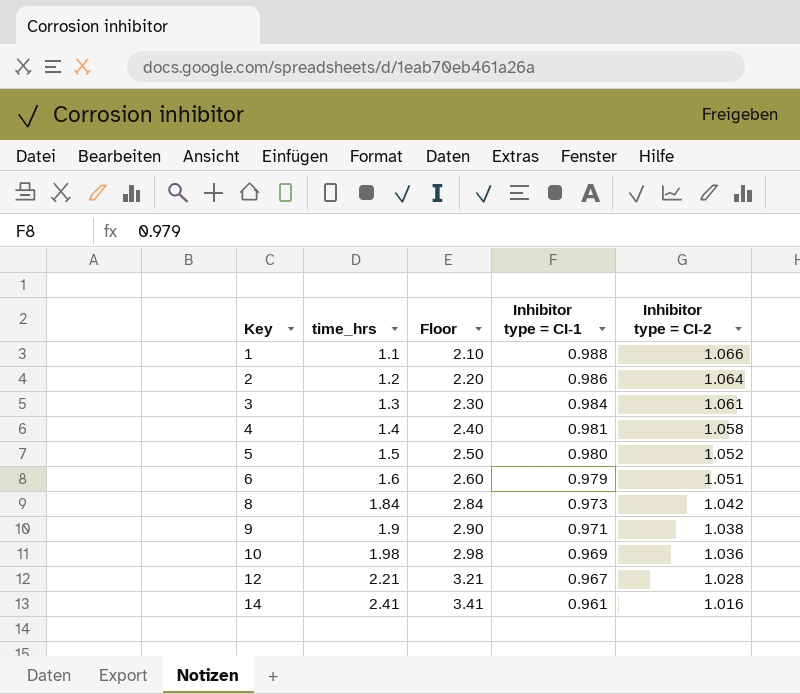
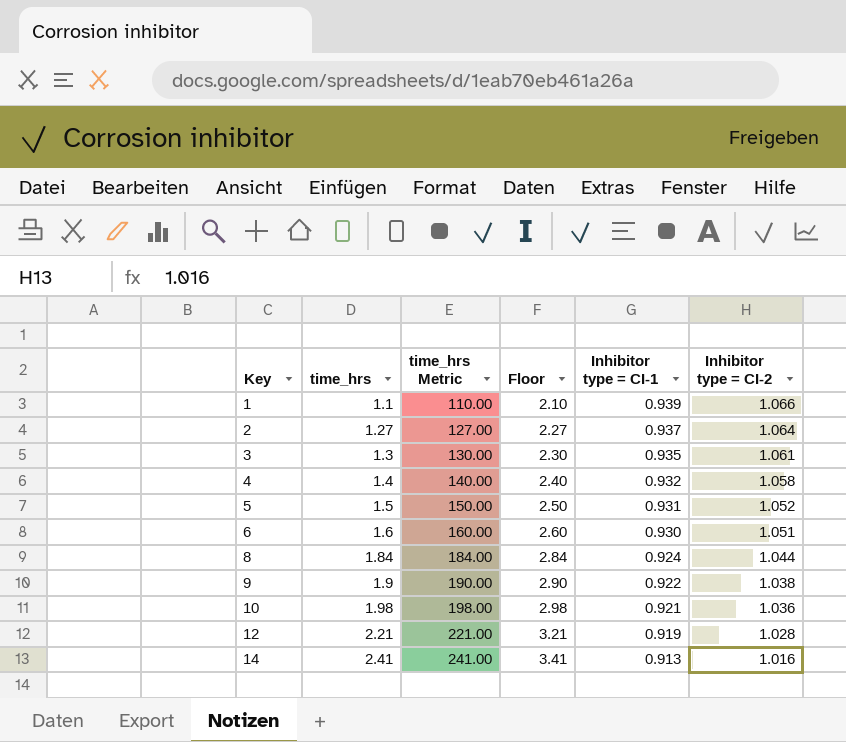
column time_hrs Metric | formula: none -> [time_hrs] * 100
1 | Inhibitor type = CI-1: 0.988 -> 0.939
2 | time_hrs: 1.2 -> 1.27
2 | Floor: 2.20 -> 2.27
2 | Inhibitor type = CI-1: 0.986 -> 0.937
3 | Inhibitor type = CI-1: 0.984 -> 0.935
4 | Inhibitor type = CI-1: 0.981 -> 0.932
5 | Inhibitor type = CI-1: 0.980 -> 0.931
6 | Inhibitor type = CI-1: 0.979 -> 0.930
8 | Inhibitor type = CI-1: 0.973 -> 0.924
8 | Inhibitor type = CI-2: 1.042 -> 1.044
9 | Inhibitor type = CI-1: 0.971 -> 0.922
10 | Inhibitor type = CI-1: 0.969 -> 0.921
12 | Inhibitor type = CI-1: 0.967 -> 0.919
14 | Inhibitor type = CI-1: 0.961 -> 0.913

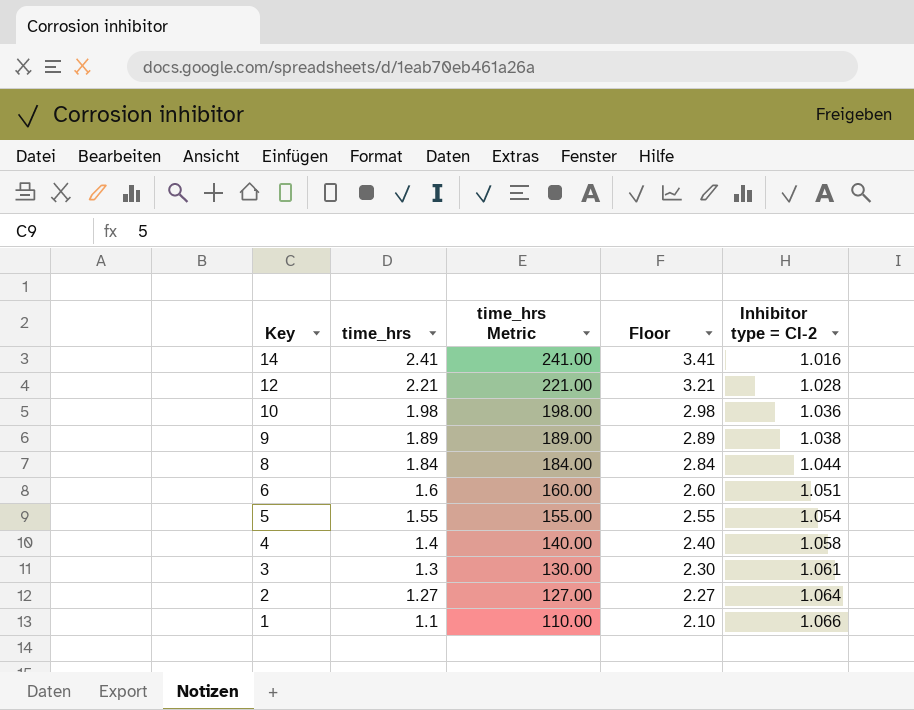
row order: Key ascending -> Key descending
column Inhibitor type = CI-1 | position: 5 -> none
9 | time_hrs: 1.9 -> 1.89
9 | time_hrs Metric: 190.00 -> 189.00
9 | Floor: 2.90 -> 2.89
5 | time_hrs: 1.5 -> 1.55
5 | time_hrs Metric: 150.00 -> 155.00
5 | Floor: 2.50 -> 2.55
5 | Inhibitor type = CI-2: 1.052 -> 1.054

